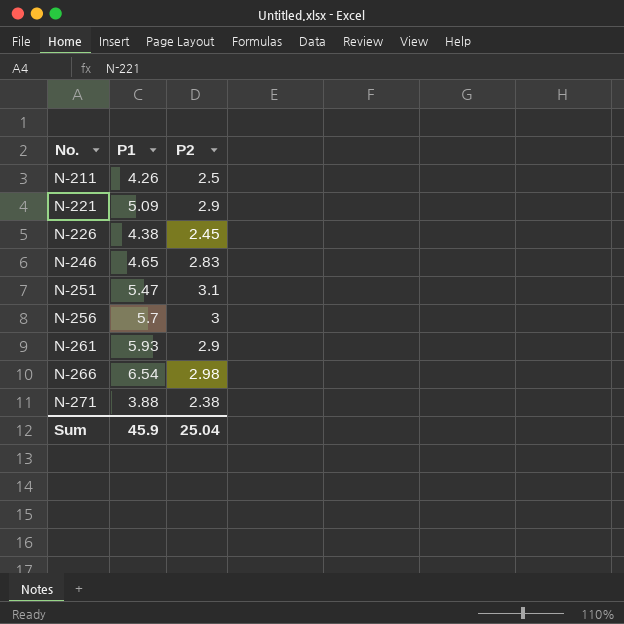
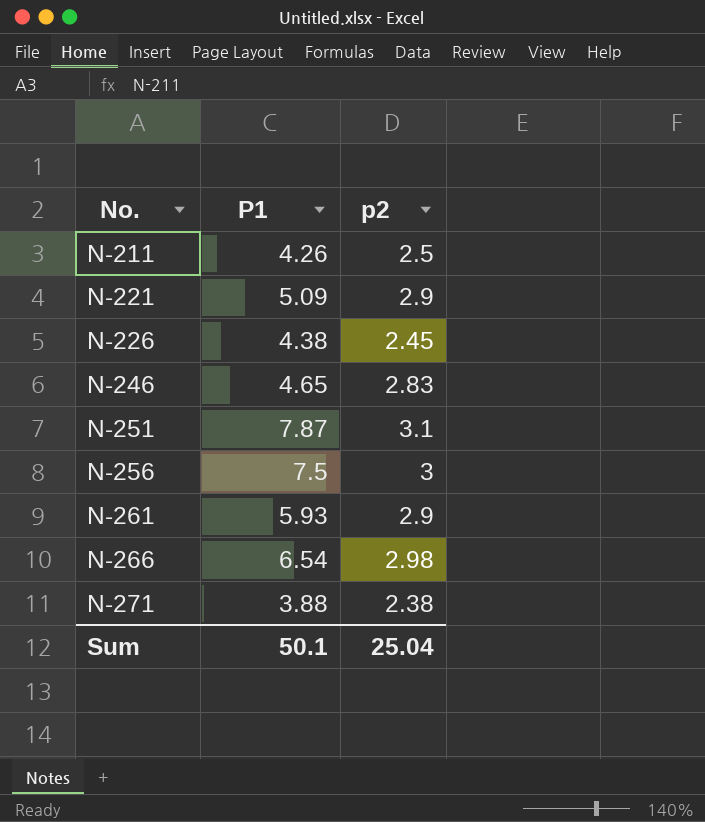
column name: P2 -> p2
N-251 | P1: 5.47 -> 7.87
N-256 | P1: 5.7 -> 7.5
Sum | P1: 45.9 -> 50.1

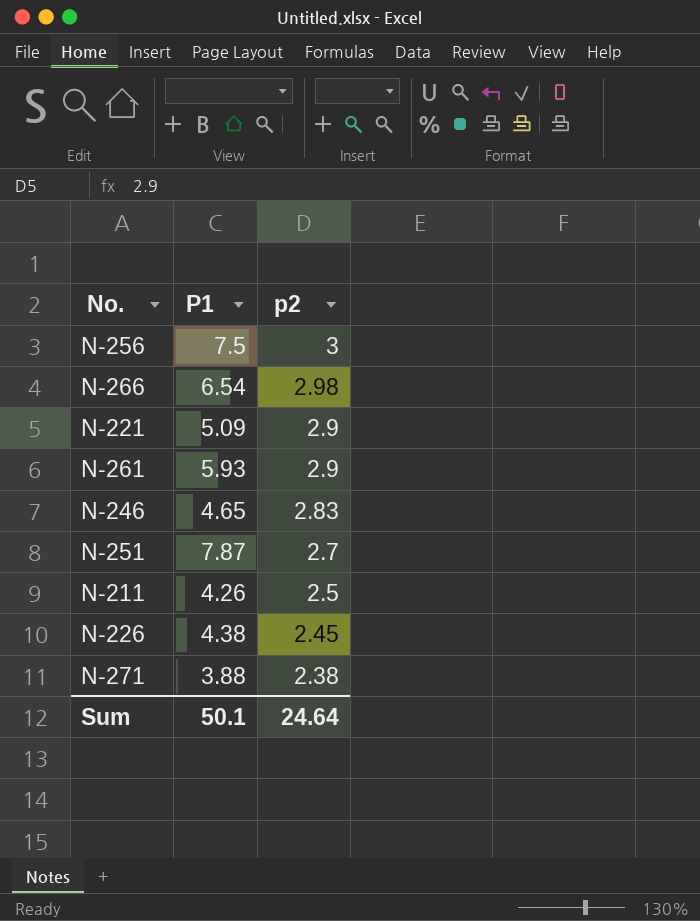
row order: No. ascending -> p2 descending
N-251 | p2: 3.1 -> 2.7
Sum | p2: 25.04 -> 24.64

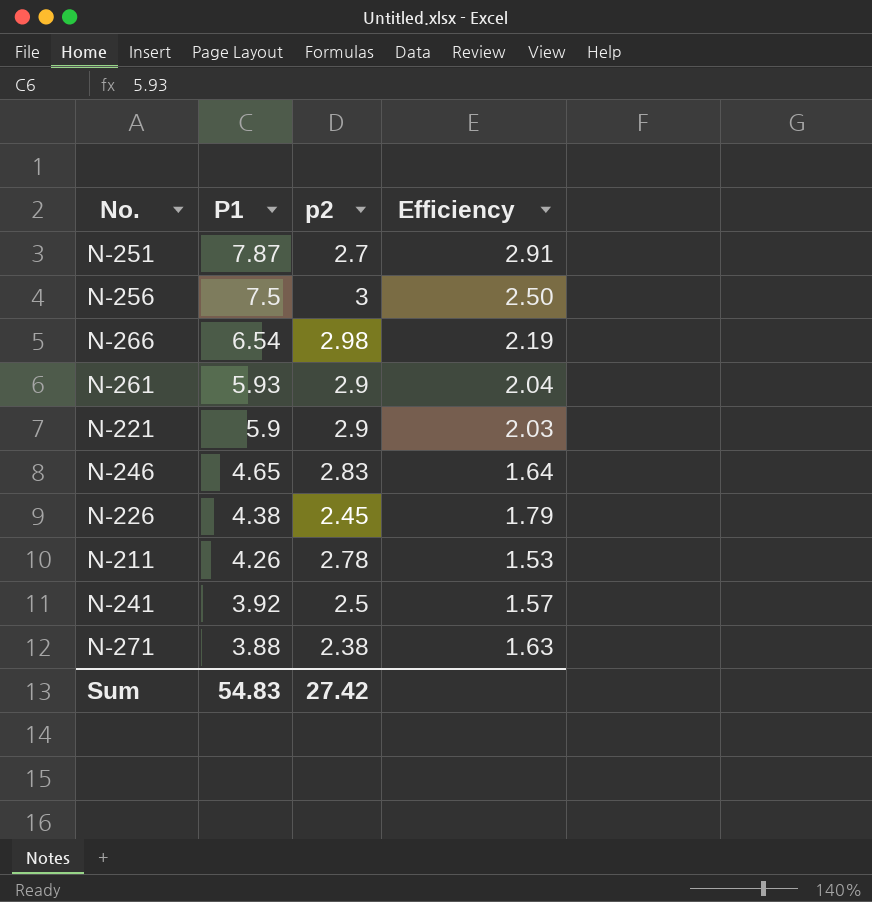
row order: p2 descending -> P1 descending
column Efficiency | formula: none -> [P1] / [p2]
N-221 | P1: 5.09 -> 5.9
N-211 | p2: 2.5 -> 2.78
row N-241: none -> 3.92 | 2.5 | 1.57
Sum | P1: 50.1 -> 54.83
Sum | p2: 24.64 -> 27.42

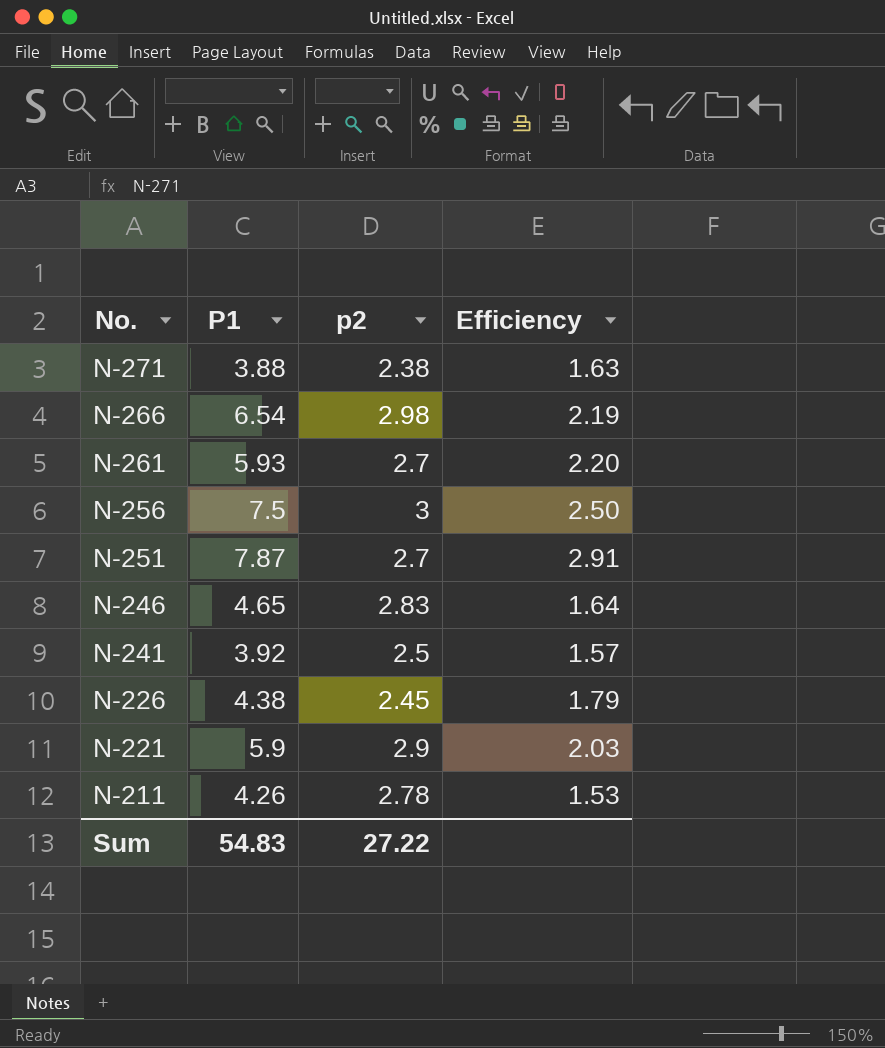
row order: P1 descending -> No. descending
N-261 | p2: 2.9 -> 2.7
N-261 | Efficiency: 2.04 -> 2.20
Sum | p2: 27.42 -> 27.22

